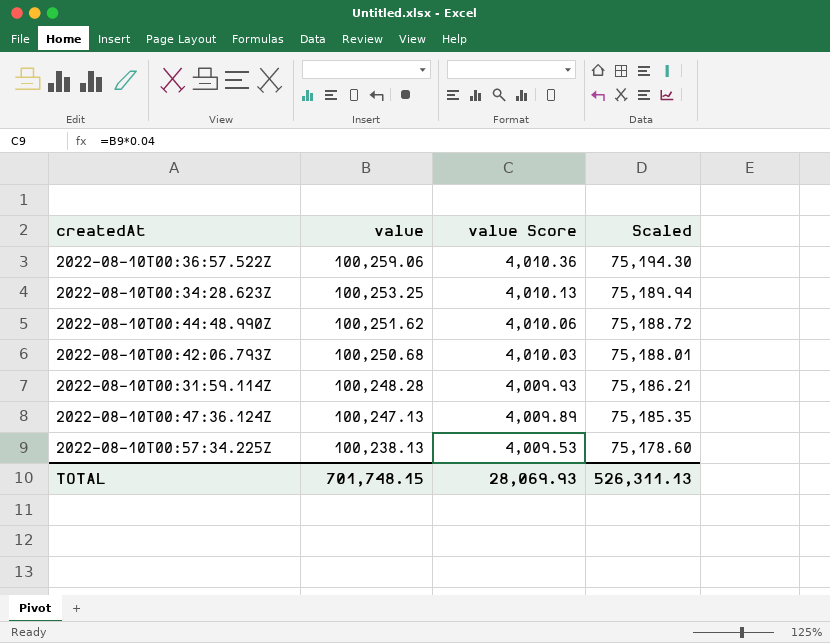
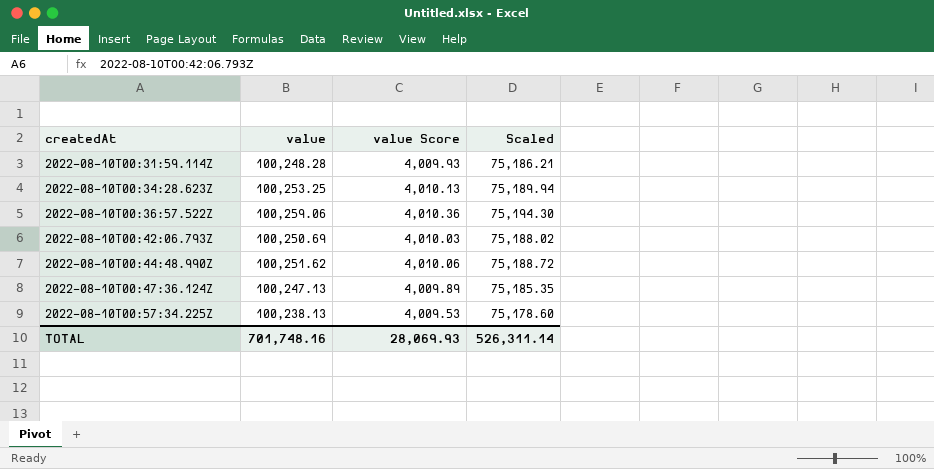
row order: value descending -> createdAt ascending
2022-08-10T00:42:06.793Z | value: 100,250.68 -> 100,250.69
2022-08-10T00:42:06.793Z | Scaled: 75,188.01 -> 75,188.02
TOTAL | value: 701,748.15 -> 701,748.16
TOTAL | Scaled: 526,311.13 -> 526,311.14

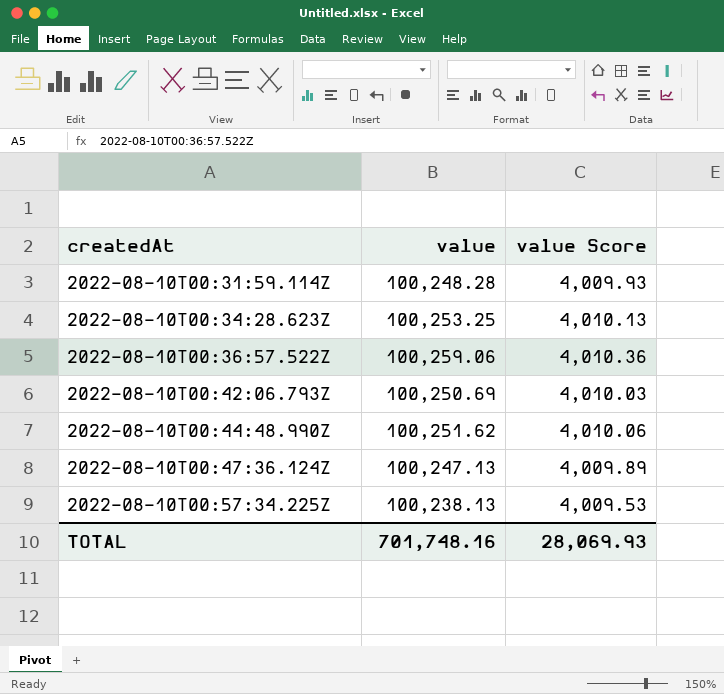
column Scaled | formula: [value] * 0.75 -> none

